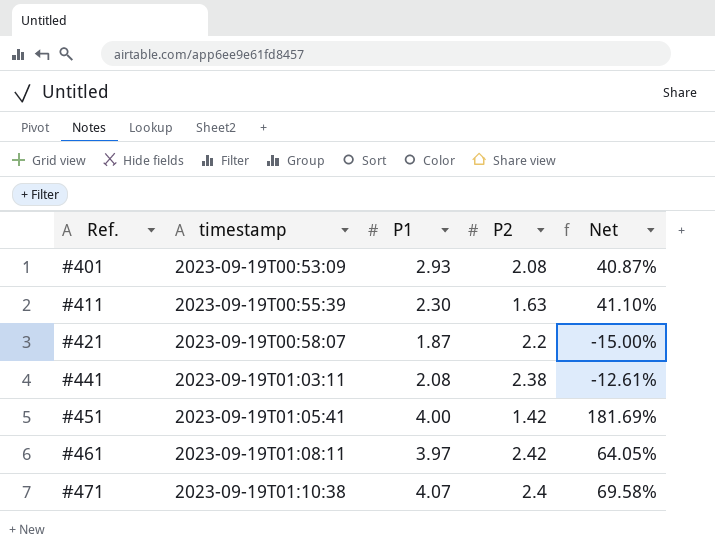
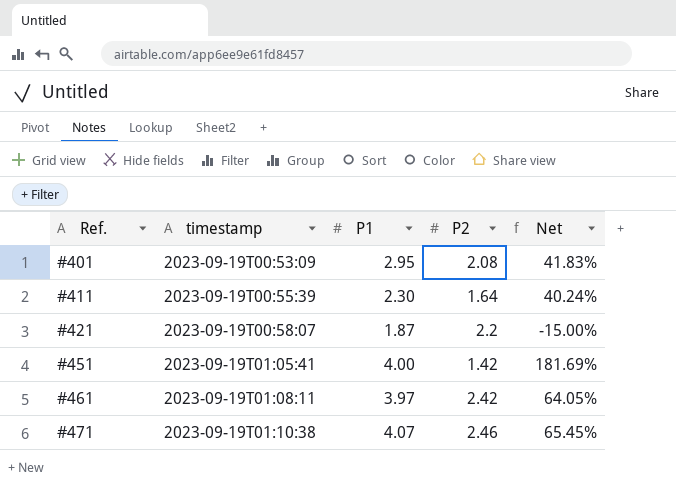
row #441: 2023-09-19T01:03:11 | 2.08 | 2.38 | -12.61% -> none
#401 | P1: 2.93 -> 2.95
#401 | Net: 40.87% -> 41.83%
#411 | P2: 1.63 -> 1.64
#411 | Net: 41.10% -> 40.24%
#471 | P2: 2.4 -> 2.46
#471 | Net: 69.58% -> 65.45%

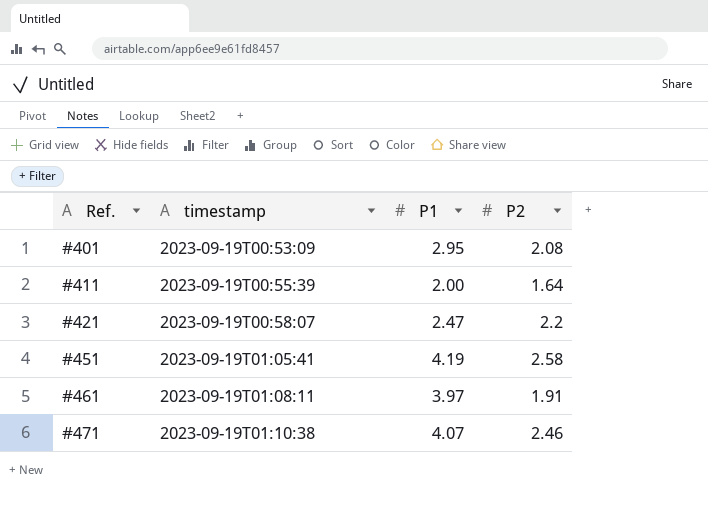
column Net | formula: ([P1] - [P2]) / [P2] -> none
#411 | P1: 2.30 -> 2.00
#421 | P1: 1.87 -> 2.47
#451 | P1: 4.00 -> 4.19
#451 | P2: 1.42 -> 2.58
#461 | P2: 2.42 -> 1.91

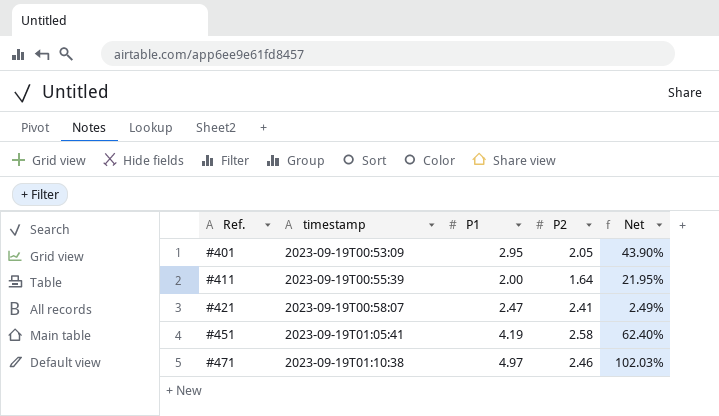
column Net | formula: none -> ([P1] - [P2]) / [P2]
row #461: 2023-09-19T01:08:11 | 3.97 | 1.91 -> none
#401 | P2: 2.08 -> 2.05
#421 | P2: 2.2 -> 2.41
#471 | P1: 4.07 -> 4.97

